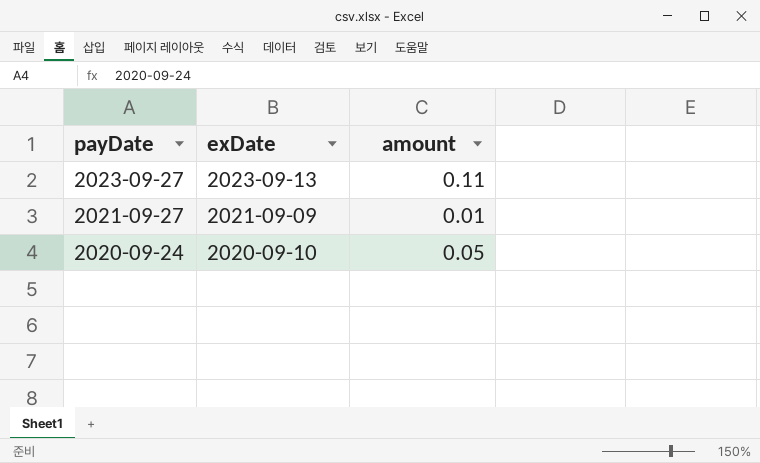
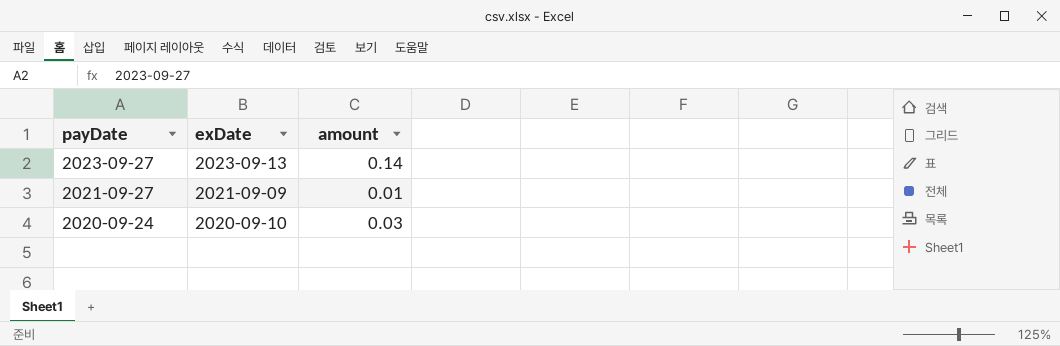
2023-09-27 | amount: 0.11 -> 0.14
2020-09-24 | amount: 0.05 -> 0.03

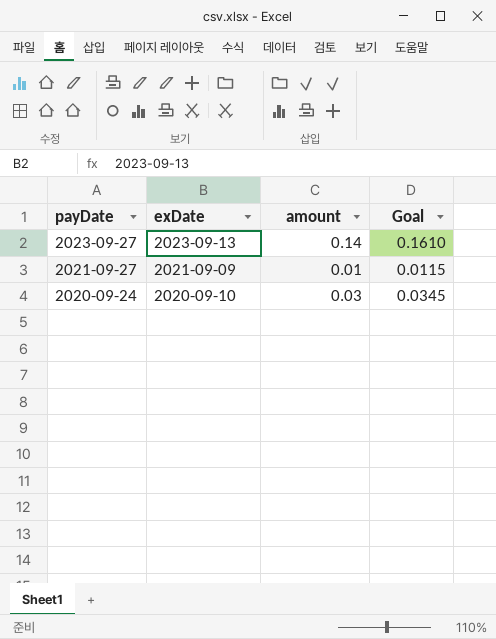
column Goal | formula: none -> [amount] * 1.15

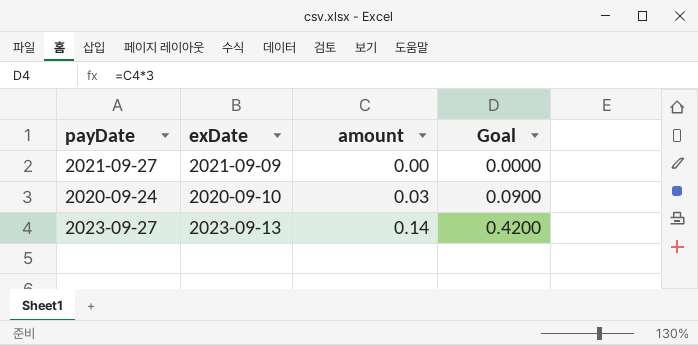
row order: payDate descending -> amount ascending
column Goal | formula: [amount] * 1.15 -> [amount] * 3
2021-09-27 | amount: 0.01 -> 0.00

